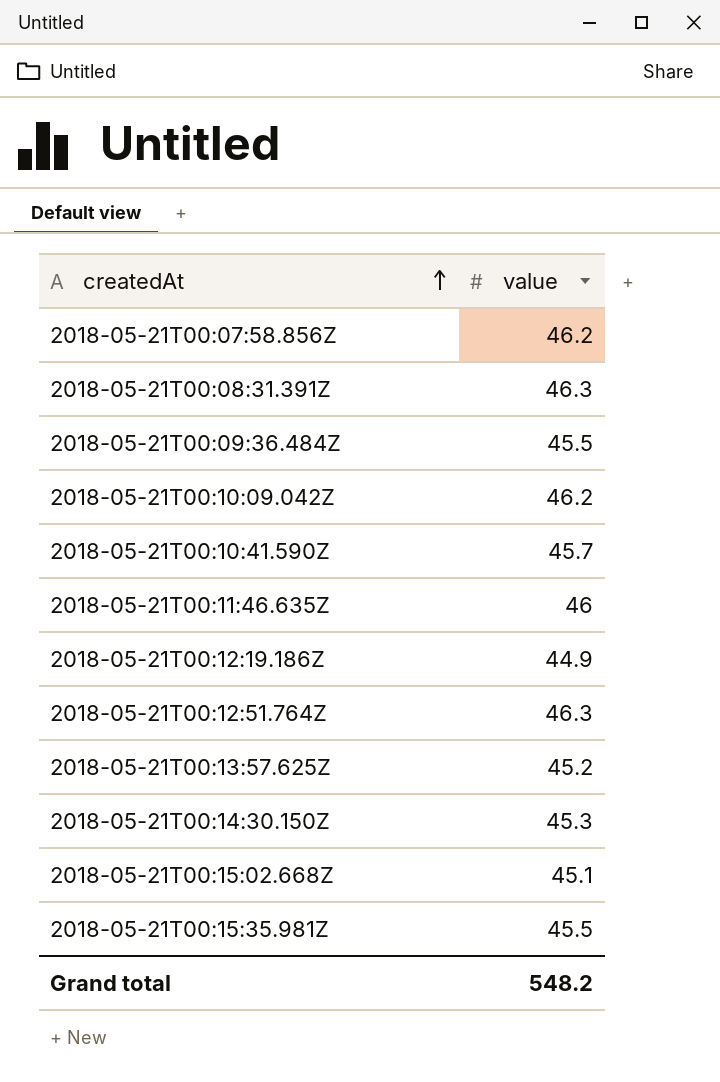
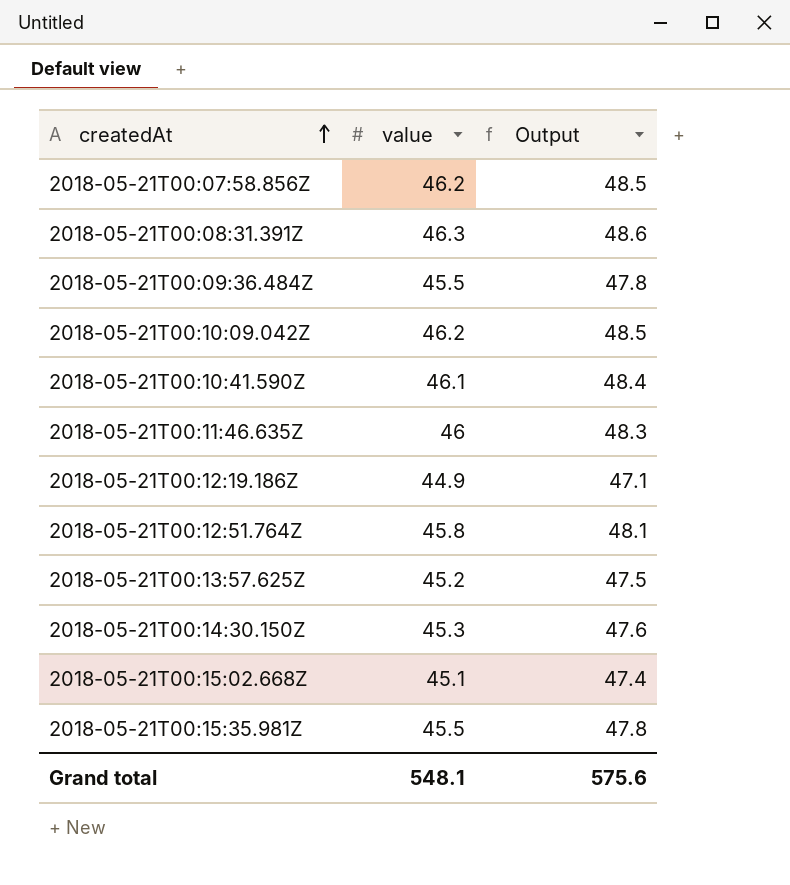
column Output | formula: none -> [value] * 1.05
2018-05-21T00:10:41.590Z | value: 45.7 -> 46.1
2018-05-21T00:12:51.764Z | value: 46.3 -> 45.8
Grand total | value: 548.2 -> 548.1

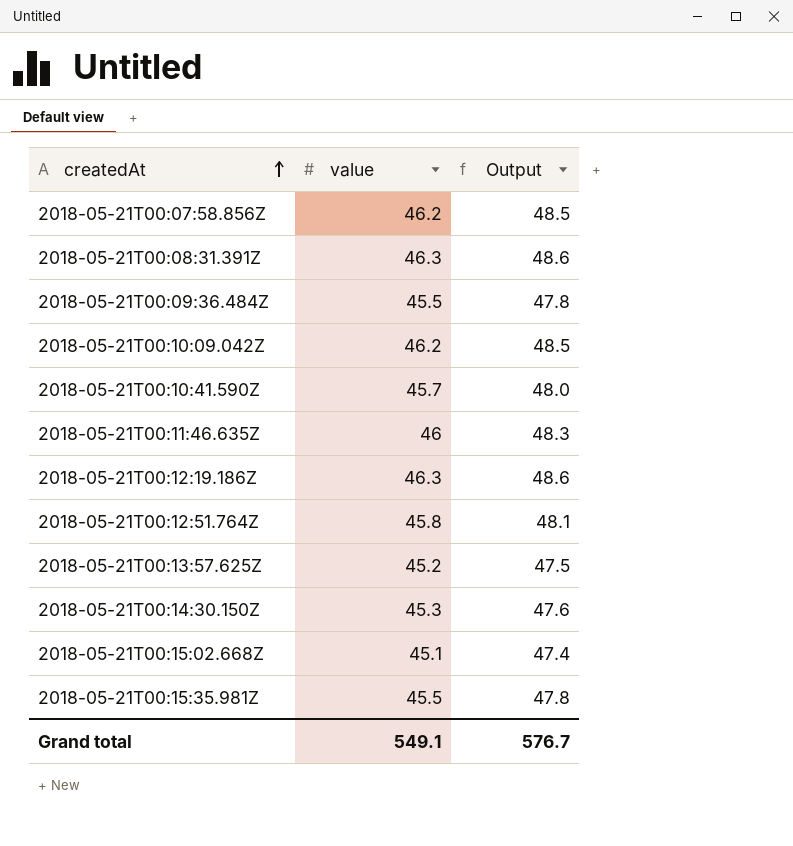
2018-05-21T00:10:41.590Z | value: 46.1 -> 45.7
2018-05-21T00:10:41.590Z | Output: 48.4 -> 48.0
2018-05-21T00:12:19.186Z | value: 44.9 -> 46.3
2018-05-21T00:12:19.186Z | Output: 47.1 -> 48.6
Grand total | value: 548.1 -> 549.1
Grand total | Output: 575.6 -> 576.7

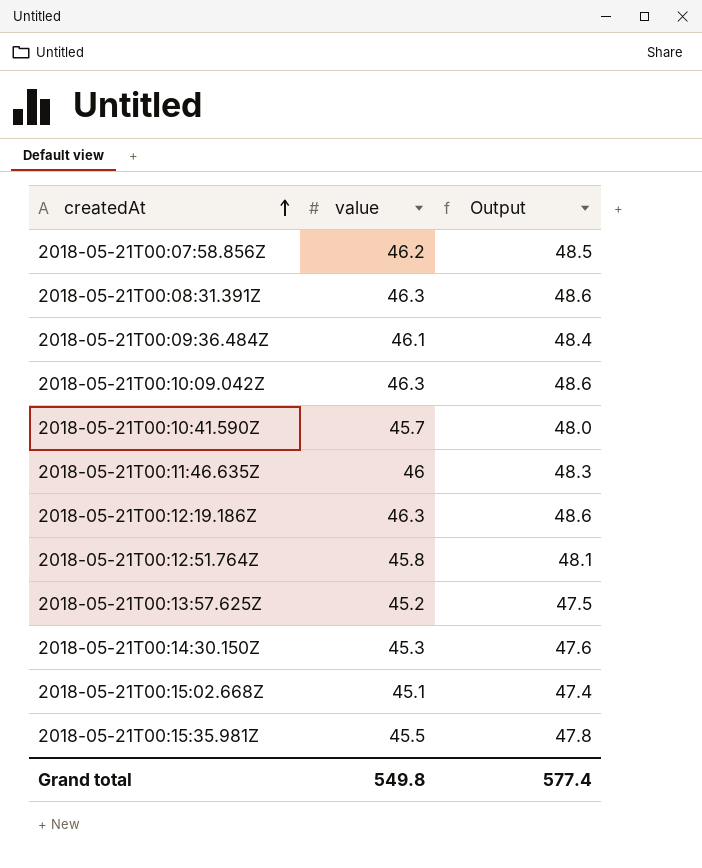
2018-05-21T00:09:36.484Z | value: 45.5 -> 46.1
2018-05-21T00:09:36.484Z | Output: 47.8 -> 48.4
2018-05-21T00:10:09.042Z | value: 46.2 -> 46.3
2018-05-21T00:10:09.042Z | Output: 48.5 -> 48.6
Grand total | value: 549.1 -> 549.8
Grand total | Output: 576.7 -> 577.4

